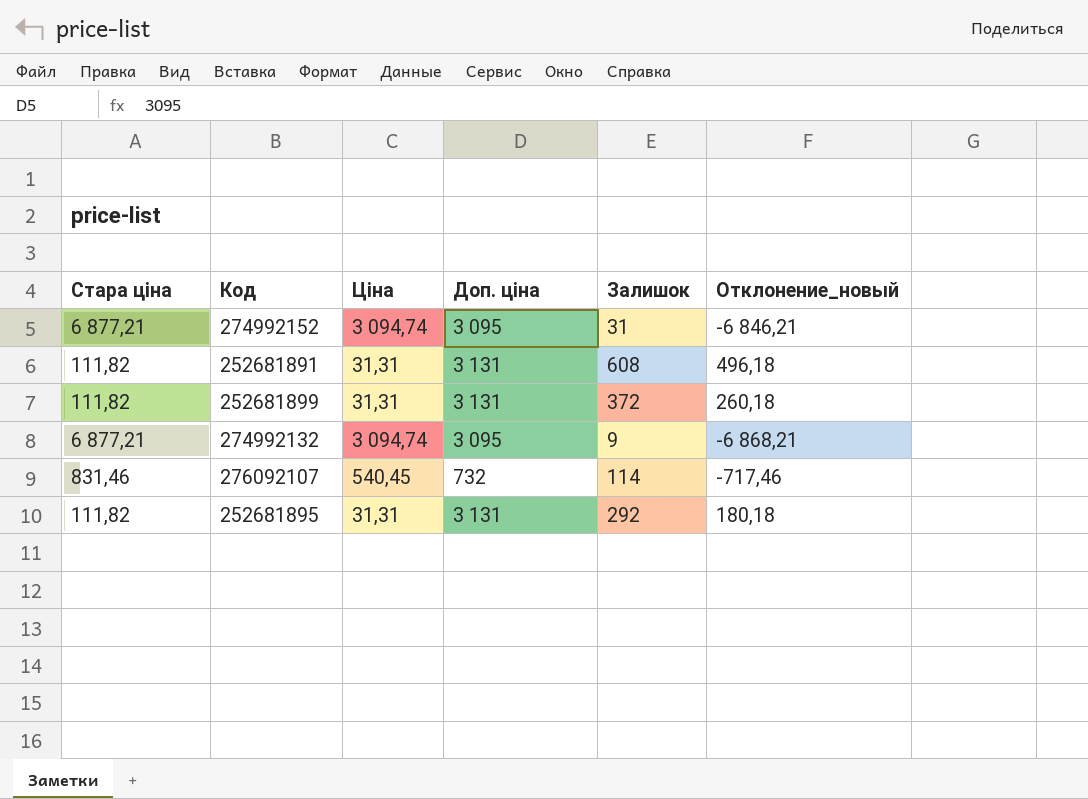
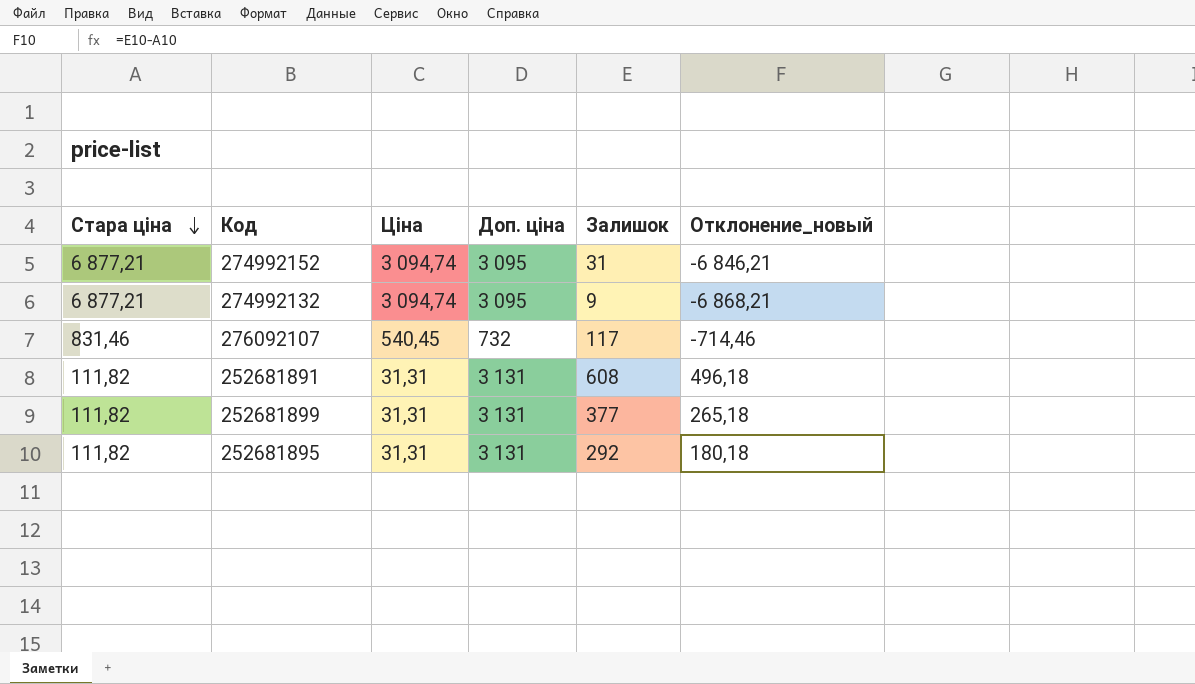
row order: none -> Стара ціна descending
276092107 | Залишок: 114 -> 117
276092107 | Отклонение_новый: -717,46 -> -714,46
252681899 | Залишок: 372 -> 377
252681899 | Отклонение_новый: 260,18 -> 265,18

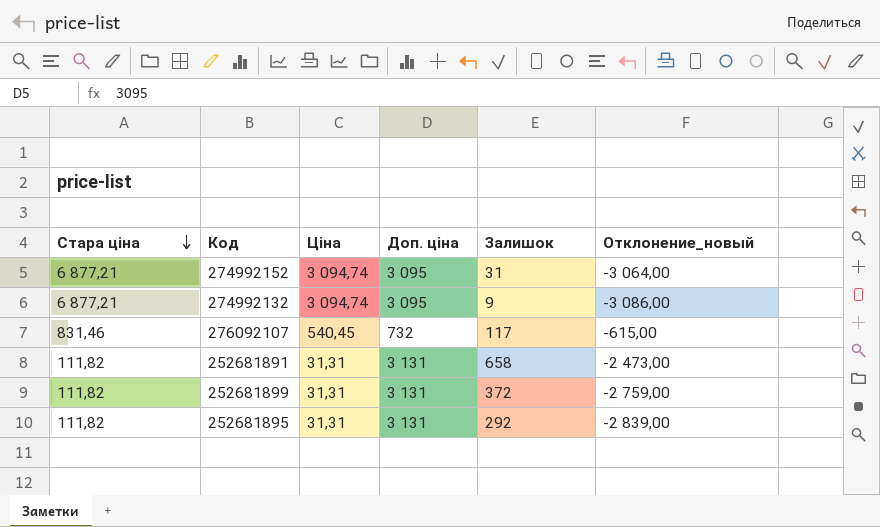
column Отклонение_новый | formula: [Залишок] - [Стара ціна] -> [Залишок] - [Доп. ціна]
252681891 | Залишок: 608 -> 658
252681899 | Залишок: 377 -> 372

